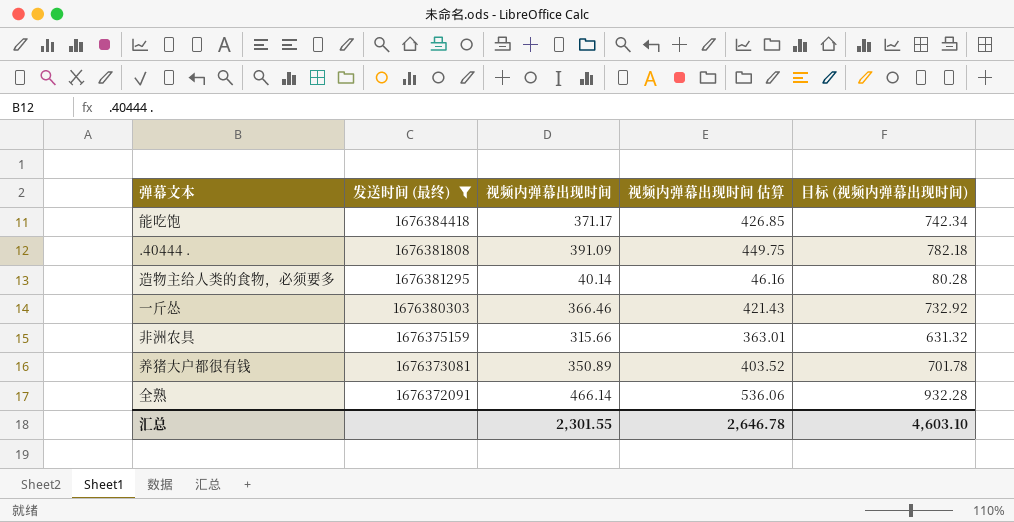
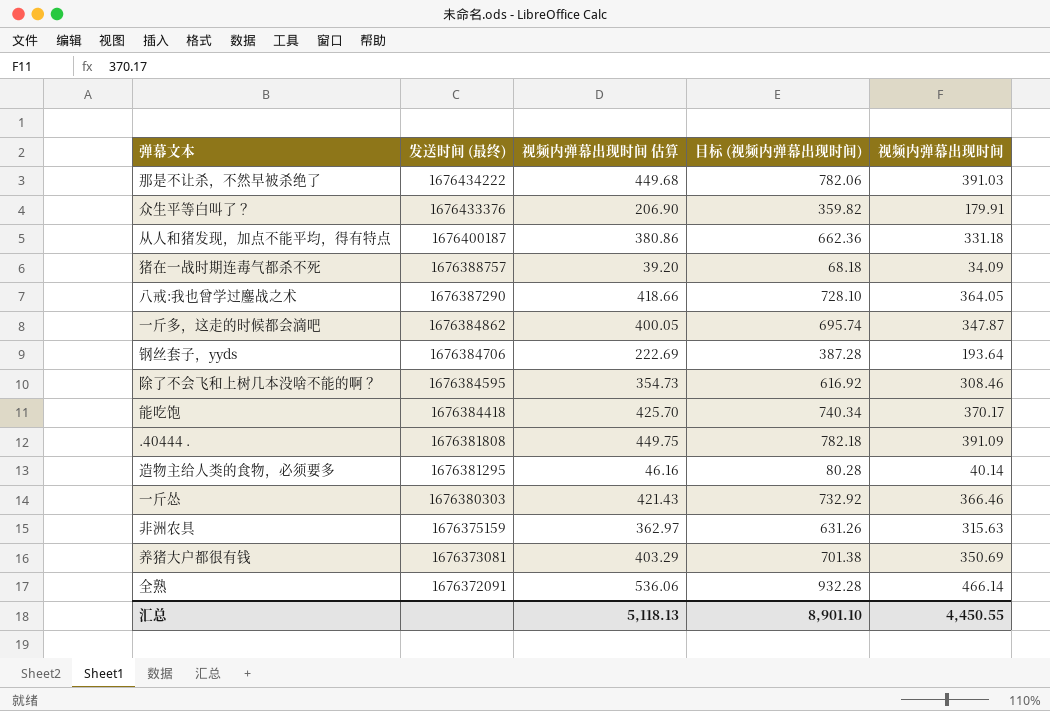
filter: 发送时间 (最终) <= 1676384418 -> none
column 视频内弹幕出现时间 | position: 3 -> 5
能吃饱 | 视频内弹幕出现时间 估算: 426.85 -> 425.70
能吃饱 | 目标 (视频内弹幕出现时间): 742.34 -> 740.34
能吃饱 | 视频内弹幕出现时间: 371.17 -> 370.17
非洲农具 | 视频内弹幕出现时间 估算: 363.01 -> 362.97
非洲农具 | 目标 (视频内弹幕出现时间): 631.32 -> 631.26
非洲农具 | 视频内弹幕出现时间: 315.66 -> 315.63
养猪大户都很有钱 | 视频内弹幕出现时间 估算: 403.52 -> 403.29
养猪大户都很有钱 | 目标 (视频内弹幕出现时间): 701.78 -> 701.38
养猪大户都很有钱 | 视频内弹幕出现时间: 350.89 -> 350.69
汇总 | 视频内弹幕出现时间 估算: 2,646.78 -> 5,118.13
汇总 | 目标 (视频内弹幕出现时间): 4,603.10 -> 8,901.10
汇总 | 视频内弹幕出现时间: 2,301.55 -> 4,450.55

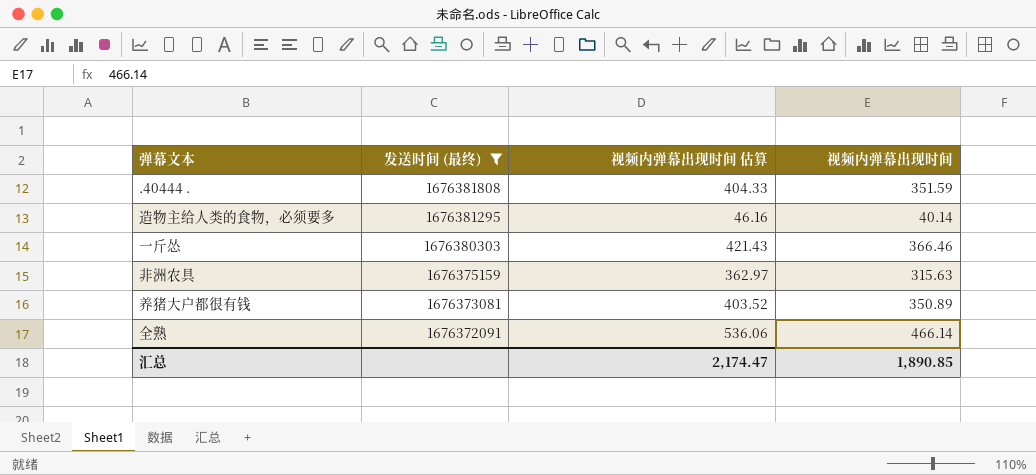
filter: none -> 发送时间 (最终) <= 1676381808
column 目标 (视频内弹幕出现时间) | formula: [视频内弹幕出现时间] * 2 -> none
.40444 . | 视频内弹幕出现时间 估算: 449.75 -> 404.33
.40444 . | 视频内弹幕出现时间: 391.09 -> 351.59
养猪大户都很有钱 | 视频内弹幕出现时间 估算: 403.29 -> 403.52
养猪大户都很有钱 | 视频内弹幕出现时间: 350.69 -> 350.89
汇总 | 视频内弹幕出现时间 估算: 5,118.13 -> 2,174.47
汇总 | 视频内弹幕出现时间: 4,450.55 -> 1,890.85

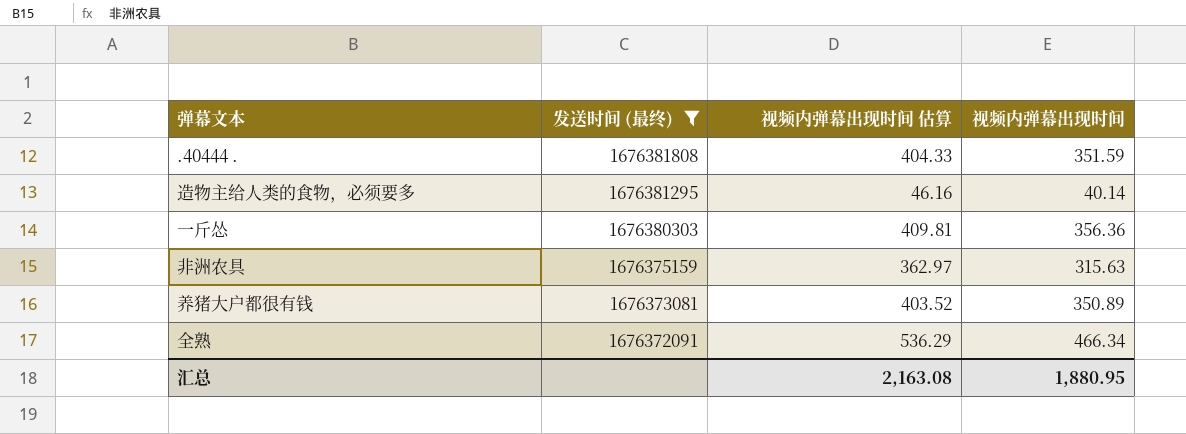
一斤怂 | 视频内弹幕出现时间 估算: 421.43 -> 409.81
一斤怂 | 视频内弹幕出现时间: 366.46 -> 356.36
全熟 | 视频内弹幕出现时间 估算: 536.06 -> 536.29
全熟 | 视频内弹幕出现时间: 466.14 -> 466.34
汇总 | 视频内弹幕出现时间 估算: 2,174.47 -> 2,163.08
汇总 | 视频内弹幕出现时间: 1,890.85 -> 1,880.95

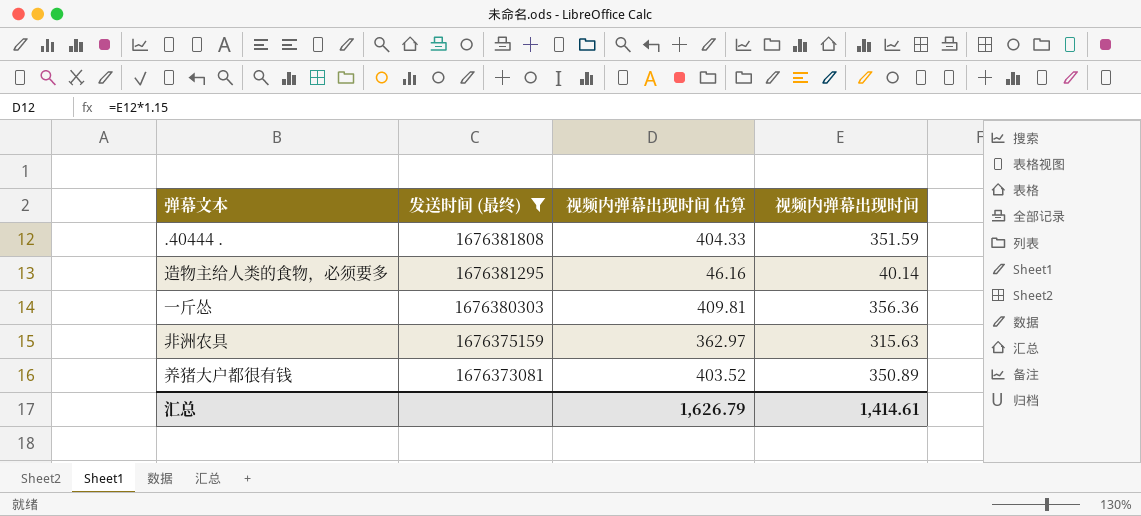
row 全熟: 1676372091 | 536.29 | 466.34 -> none
汇总 | 视频内弹幕出现时间 估算: 2,163.08 -> 1,626.79
汇总 | 视频内弹幕出现时间: 1,880.95 -> 1,414.61

